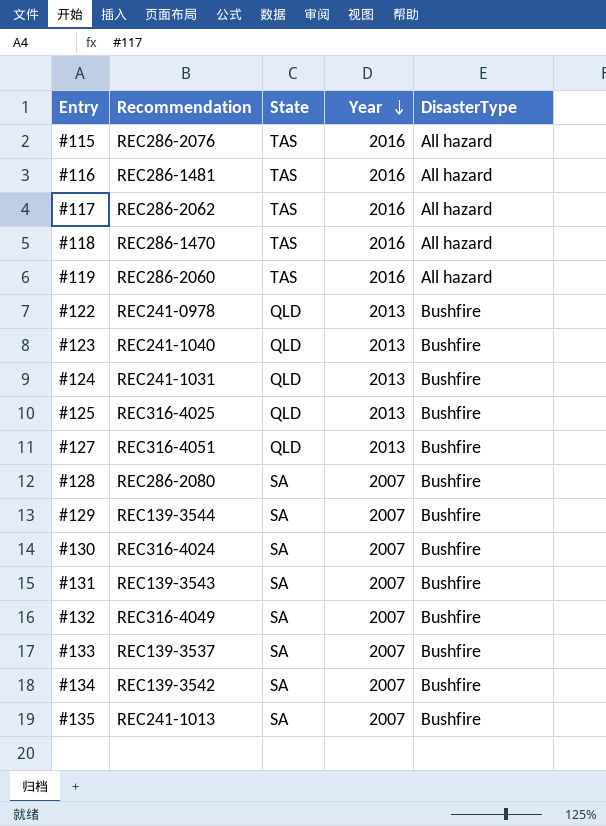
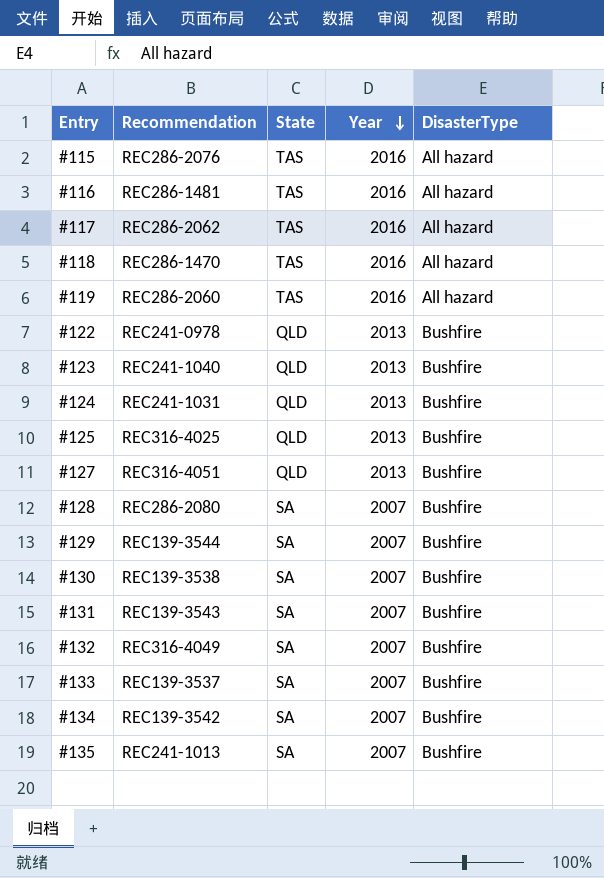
#130 | Recommendation: REC316-4024 -> REC139-3538

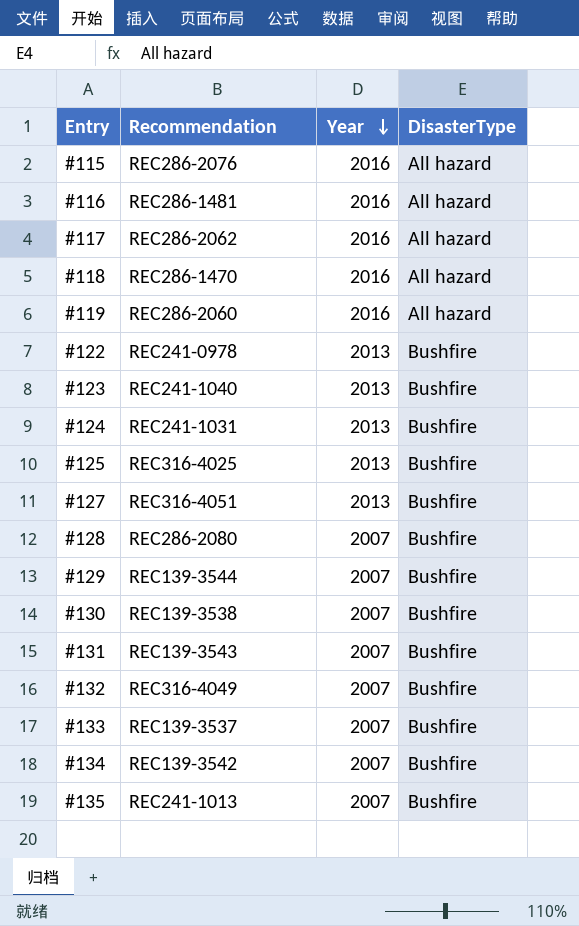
column State | position: 3 -> none

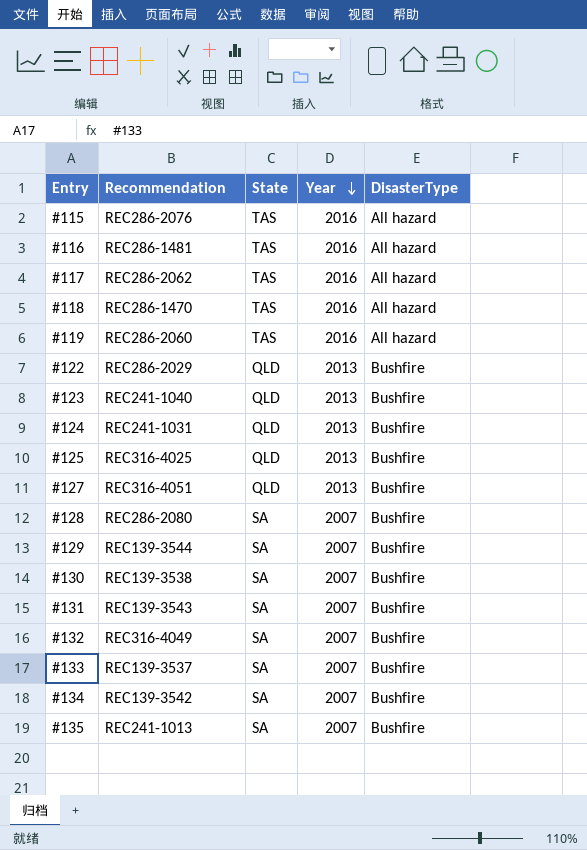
column State | position: none -> 3
#122 | Recommendation: REC241-0978 -> REC286-2029

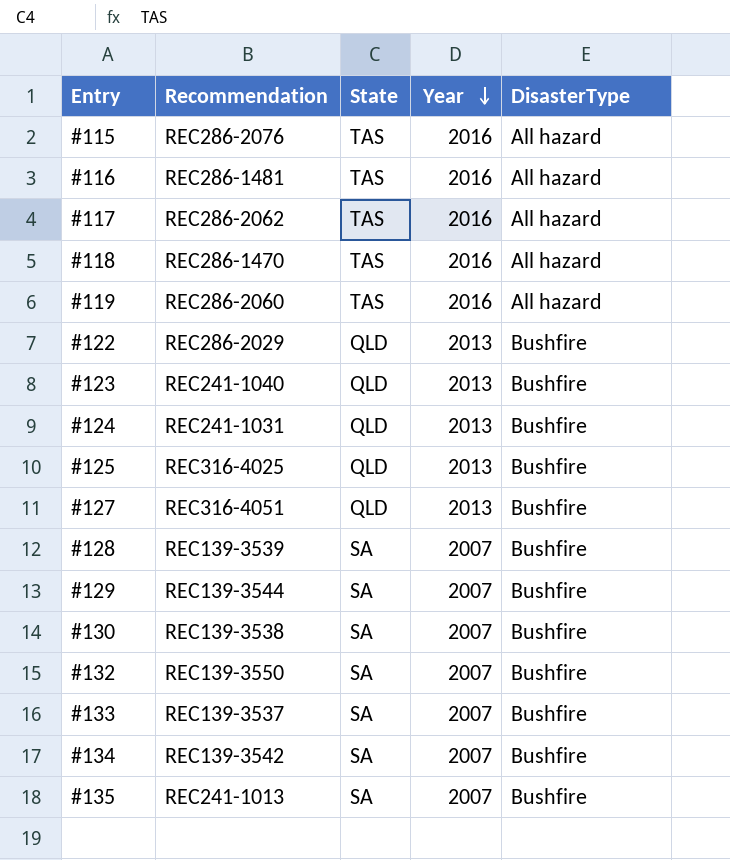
row #131: REC139-3543 | SA | 2007 | Bushfire -> none
#128 | Recommendation: REC286-2080 -> REC139-3539
#132 | Recommendation: REC316-4049 -> REC139-3550

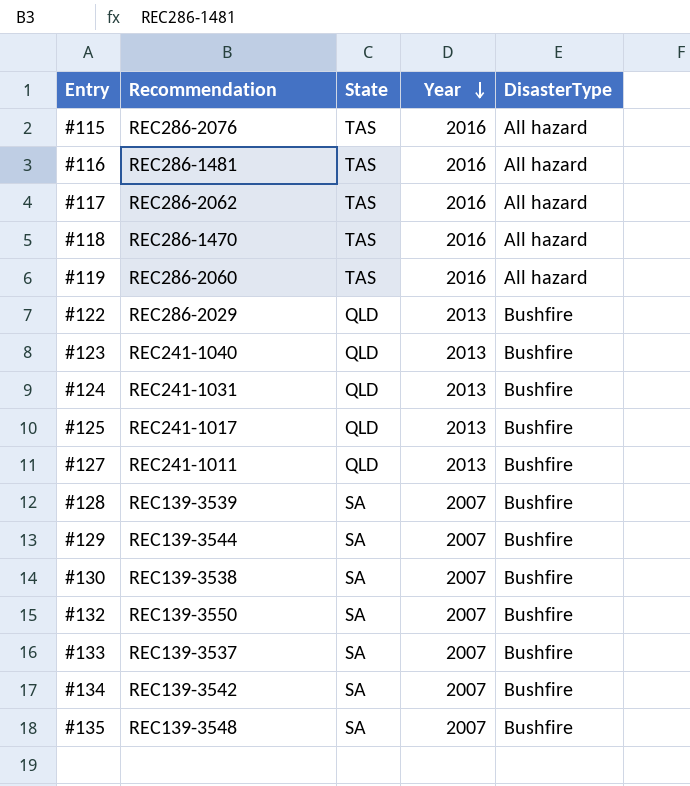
#125 | Recommendation: REC316-4025 -> REC241-1017
#127 | Recommendation: REC316-4051 -> REC241-1011
#135 | Recommendation: REC241-1013 -> REC139-3548

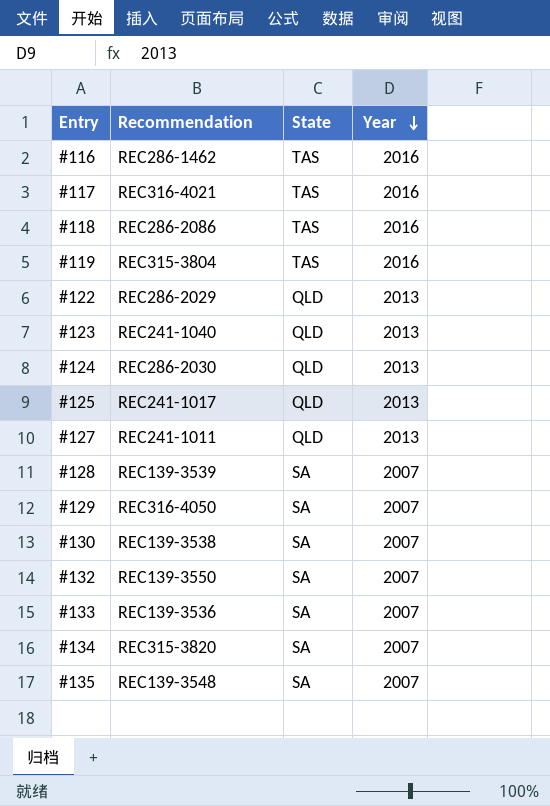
column DisasterType | position: 5 -> none
row #115: REC286-2076 | TAS | 2016 | All hazard -> none
#116 | Recommendation: REC286-1481 -> REC286-1462
#117 | Recommendation: REC286-2062 -> REC316-4021
#118 | Recommendation: REC286-1470 -> REC286-2086
#119 | Recommendation: REC286-2060 -> REC315-3804
#124 | Recommendation: REC241-1031 -> REC286-2030
#129 | Recommendation: REC139-3544 -> REC316-4050
#133 | Recommendation: REC139-3537 -> REC139-3536
#134 | Recommendation: REC139-3542 -> REC315-3820

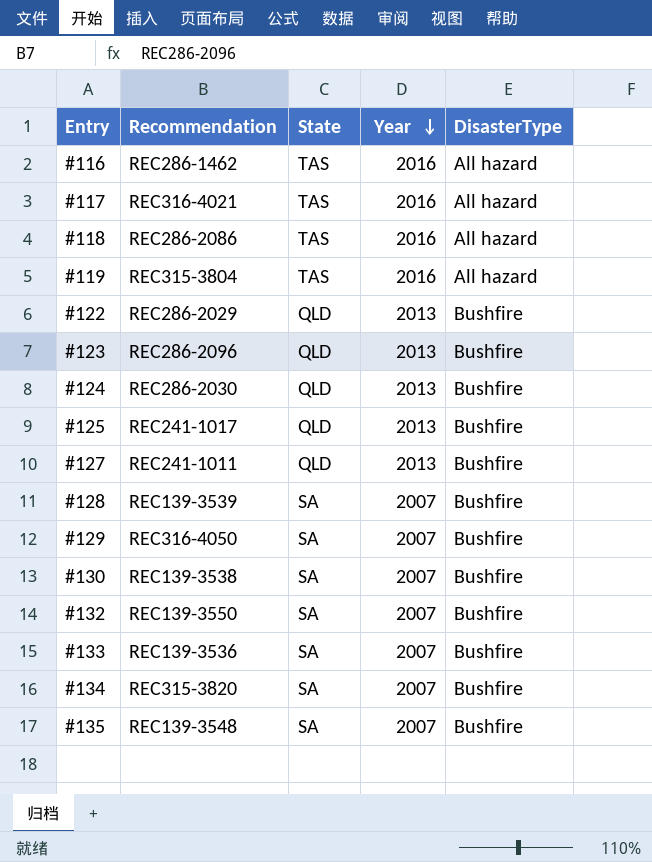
column DisasterType | position: none -> 5
#123 | Recommendation: REC241-1040 -> REC286-2096

